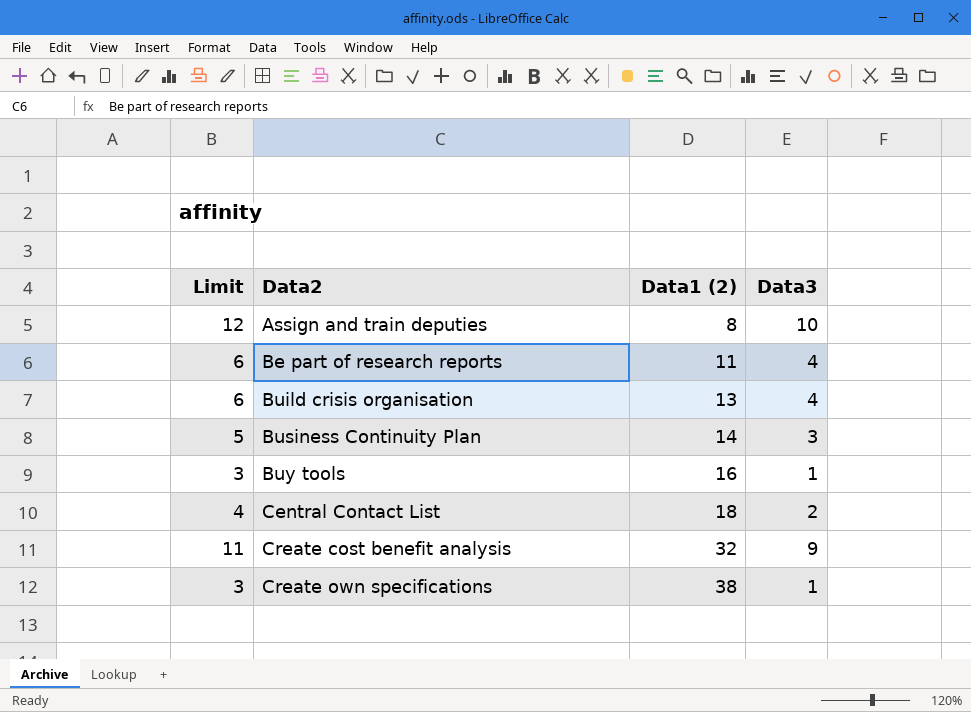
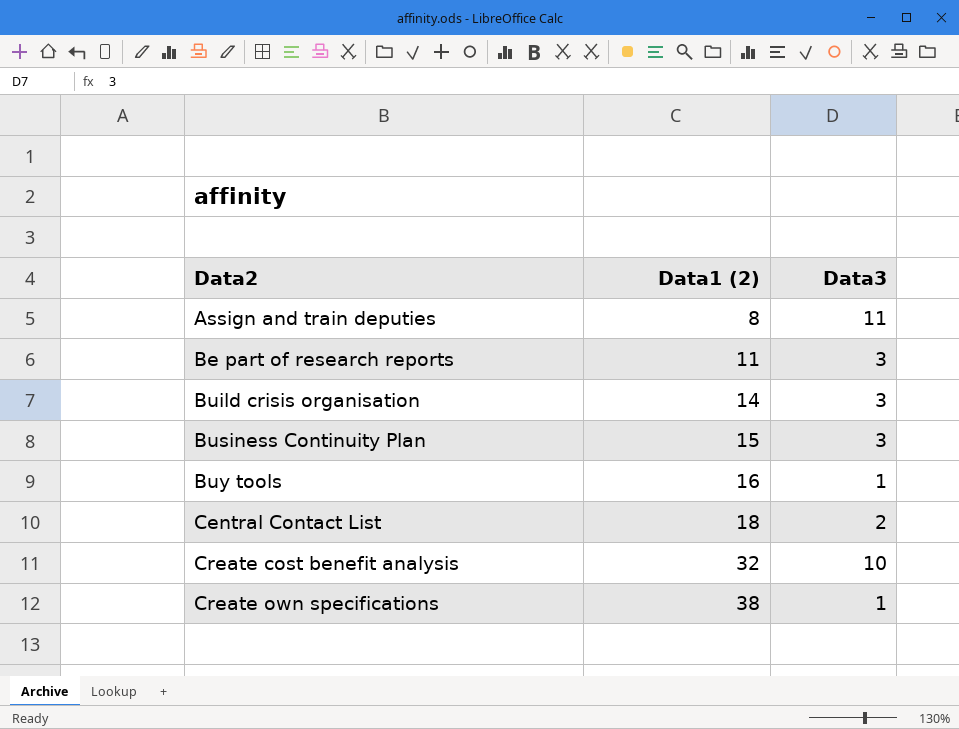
column Limit | formula: [Data3] + 2 -> none
Assign and train deputies | Data3: 10 -> 11
Be part of research reports | Data3: 4 -> 3
Build crisis organisation | Data1 (2): 13 -> 14
Build crisis organisation | Data3: 4 -> 3
Business Continuity Plan | Data1 (2): 14 -> 15
Create cost benefit analysis | Data3: 9 -> 10

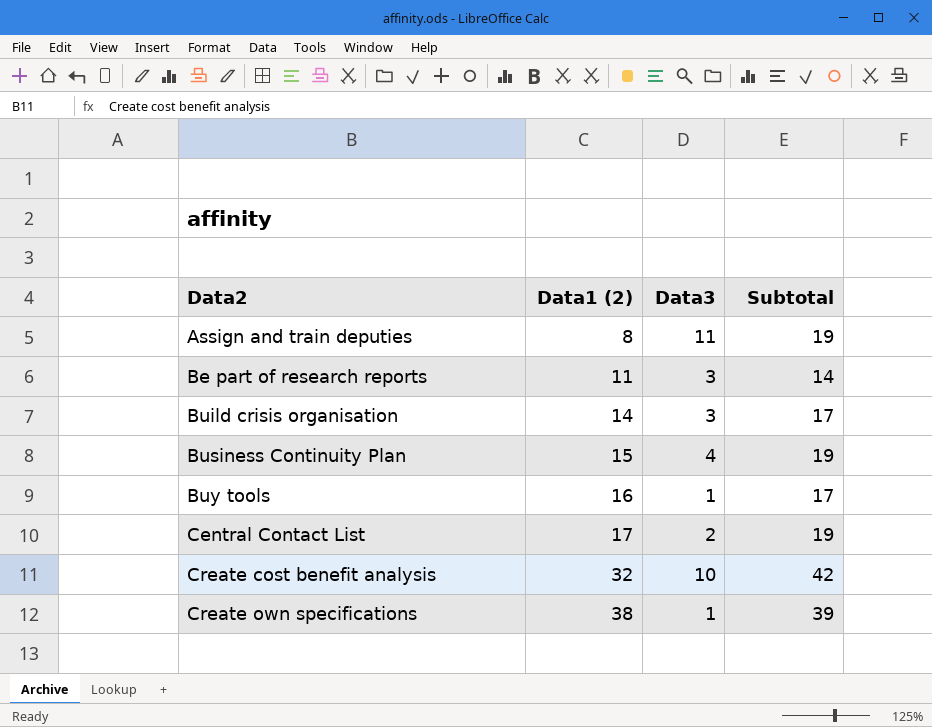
column Subtotal | formula: none -> [Data1 (2)] + [Data3]
Business Continuity Plan | Data3: 3 -> 4
Central Contact List | Data1 (2): 18 -> 17

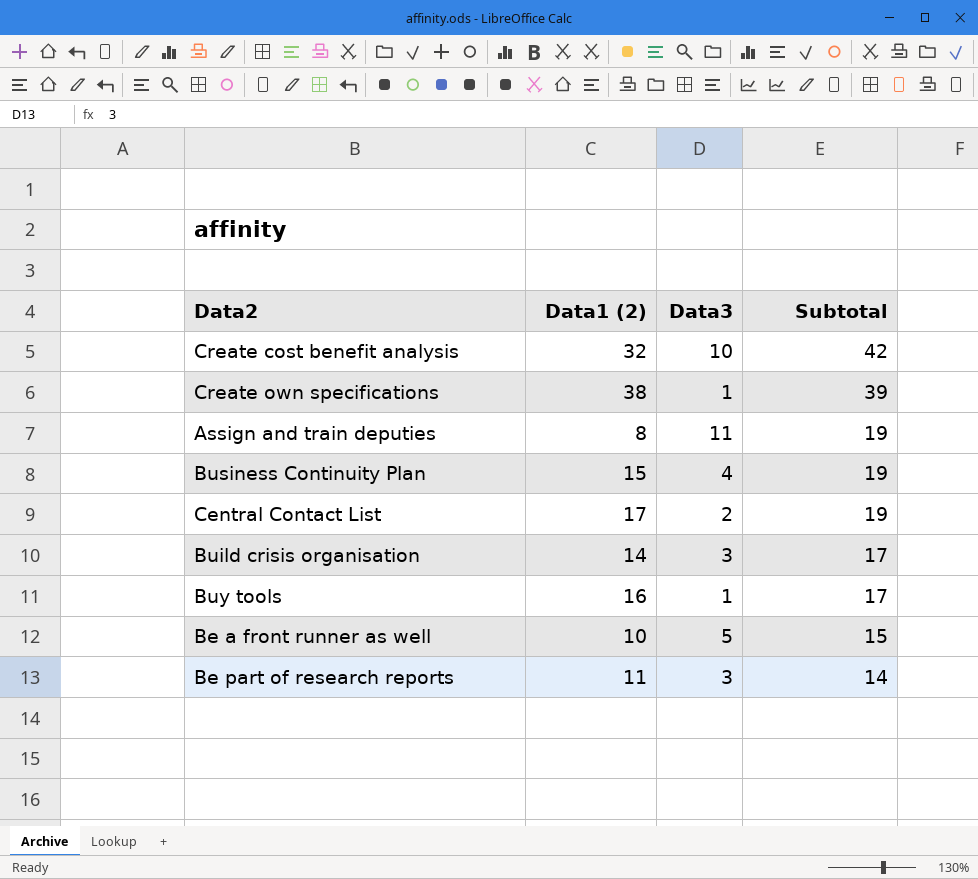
row order: Data2 ascending -> Subtotal descending
row Be a front runner as well: none -> 10 | 5 | 15

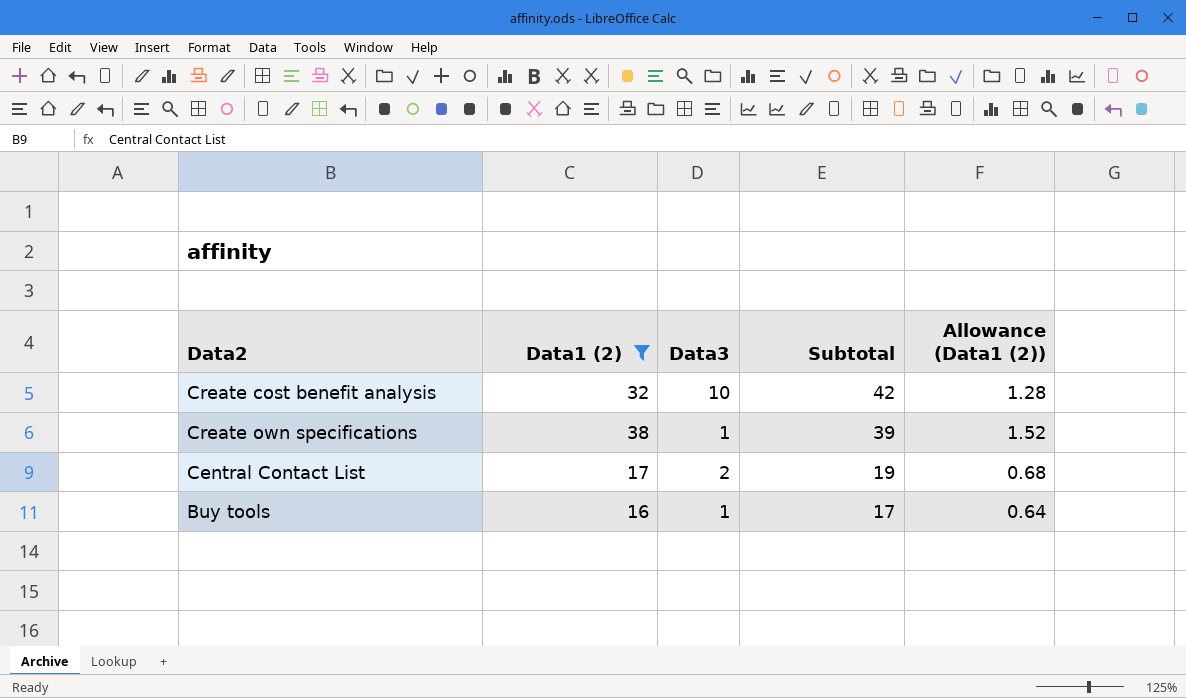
filter: none -> Data1 (2) >= 16
column Allowance (Data1 (2)) | formula: none -> [Data1 (2)] * 0.04

